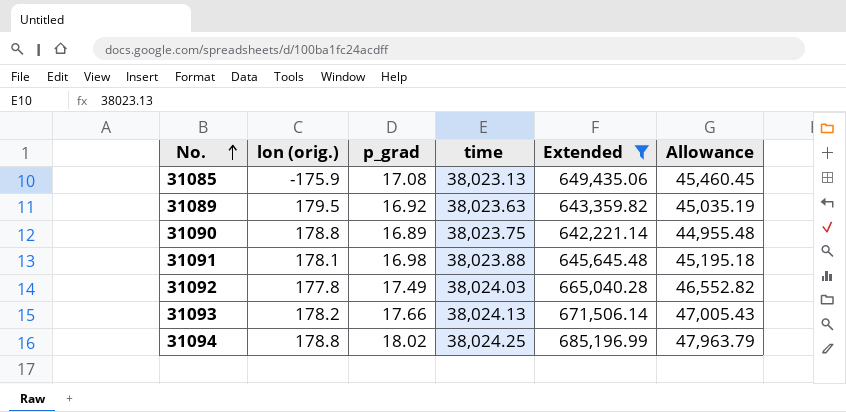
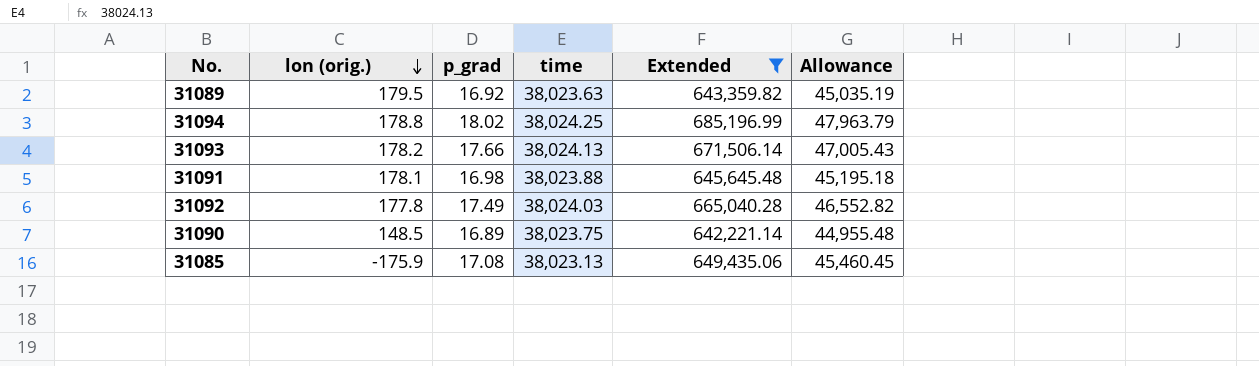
row order: No. ascending -> lon (orig.) descending
31090 | lon (orig.): 178.8 -> 148.5

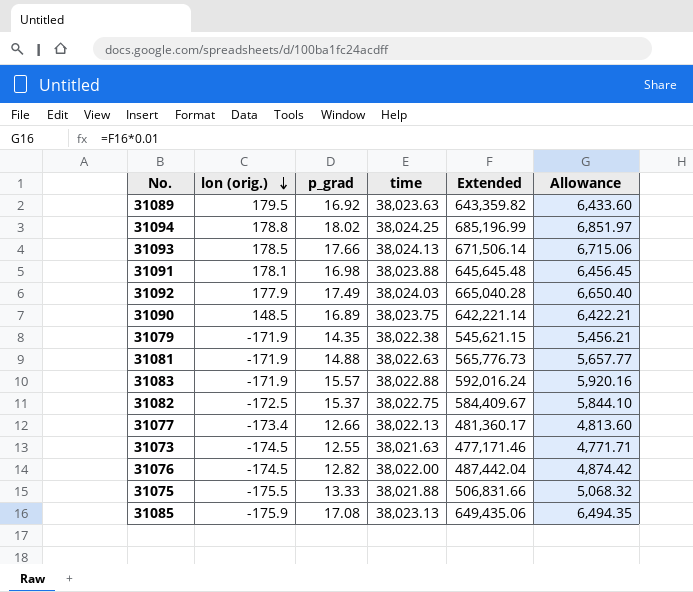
filter: Extended >= 642,221.14 -> none
column Allowance | formula: [Extended] * 0.07 -> [Extended] * 0.01
31093 | lon (orig.): 178.2 -> 178.5
31092 | lon (orig.): 177.8 -> 177.9

